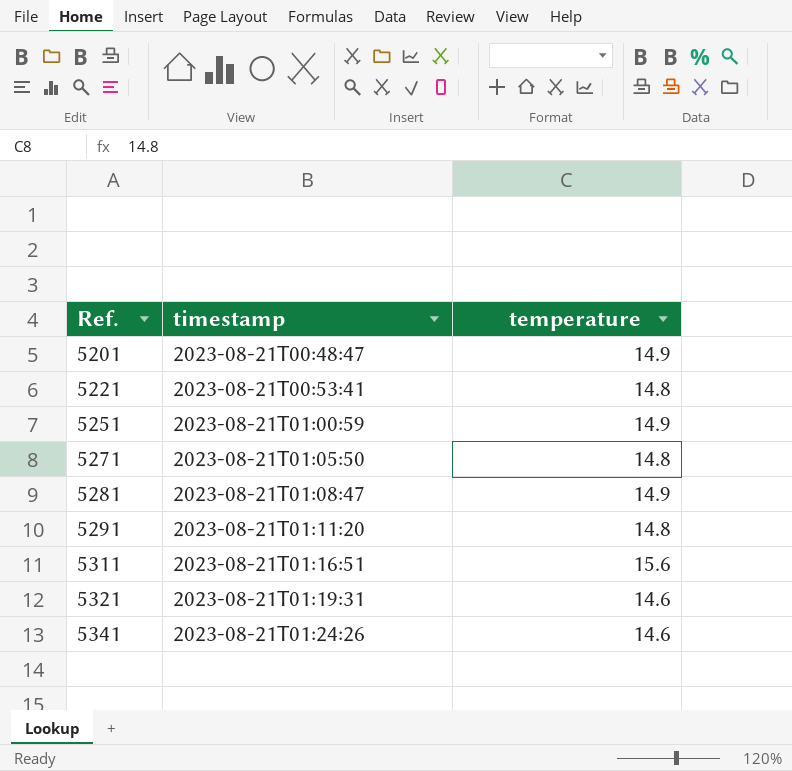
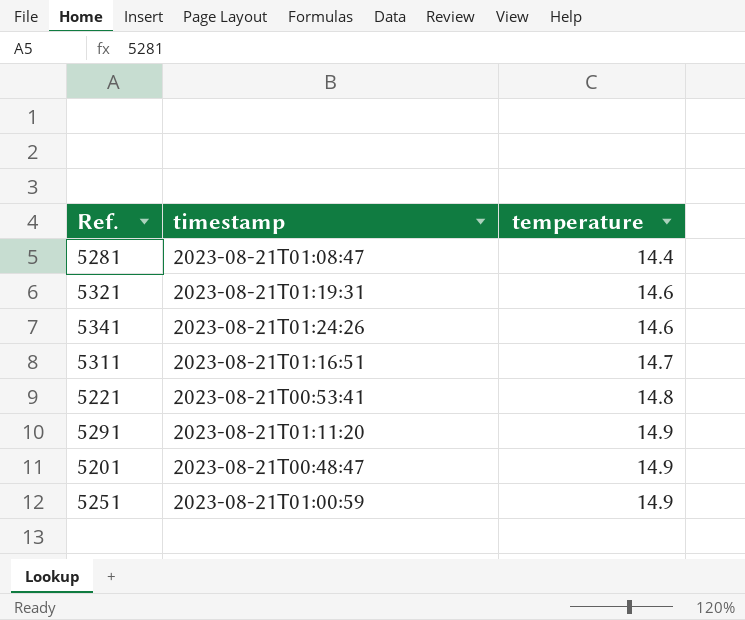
row order: Ref. ascending -> temperature ascending
row 5271: 2023-08-21T01:05:50 | 14.8 -> none
5281 | temperature: 14.9 -> 14.4
5311 | temperature: 15.6 -> 14.7
5291 | temperature: 14.8 -> 14.9

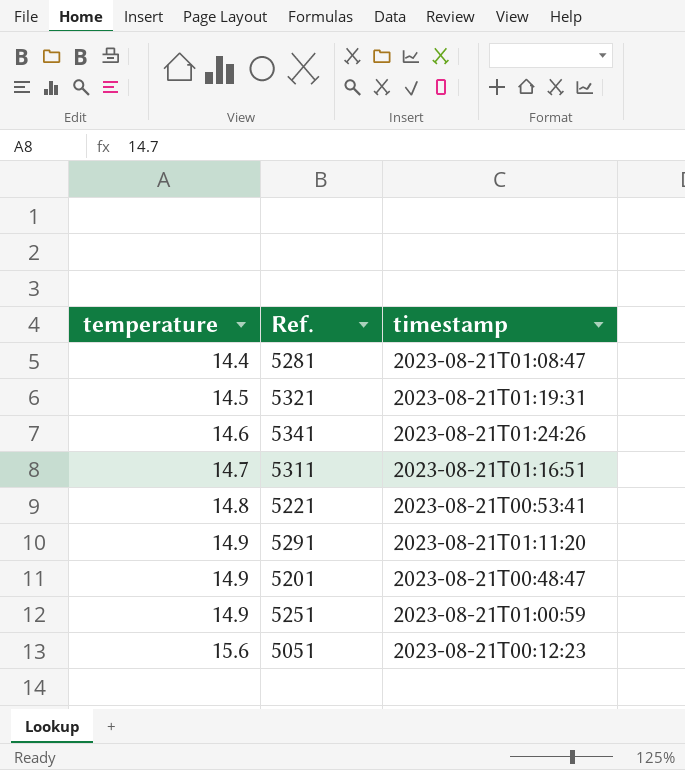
column temperature | position: 3 -> 1
5321 | temperature: 14.6 -> 14.5
row 5051: none -> 15.6 | 2023-08-21T00:12:23

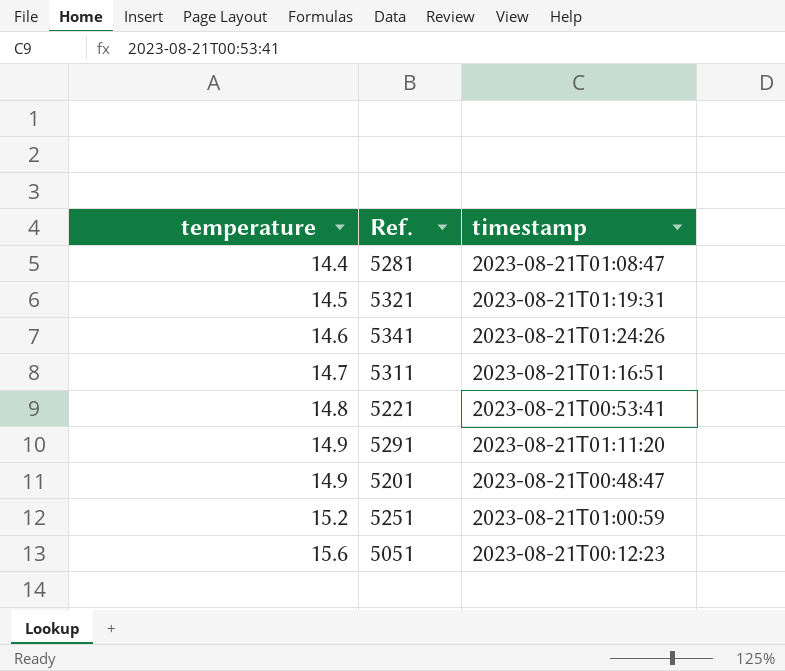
5251 | temperature: 14.9 -> 15.2

